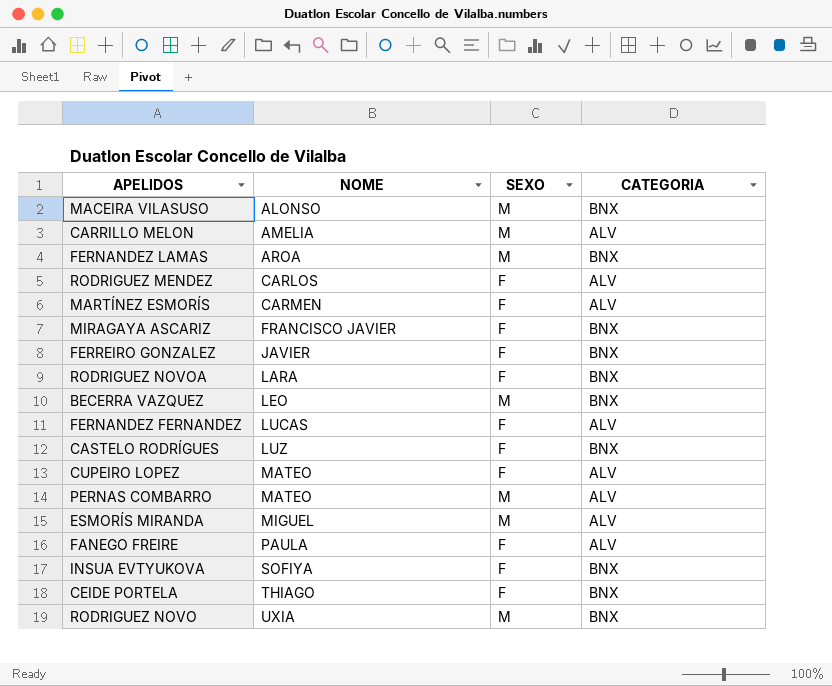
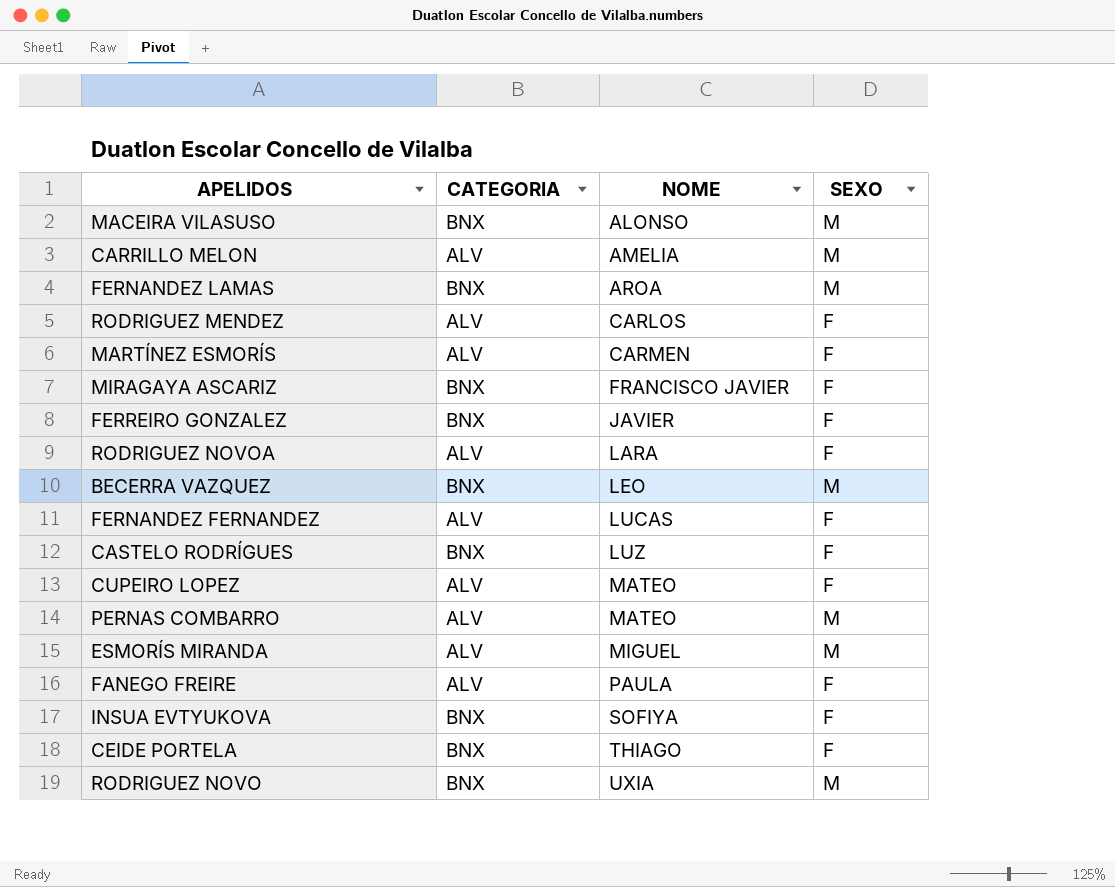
column CATEGORIA | position: 4 -> 2
RODRIGUEZ NOVOA | CATEGORIA: BNX -> ALV

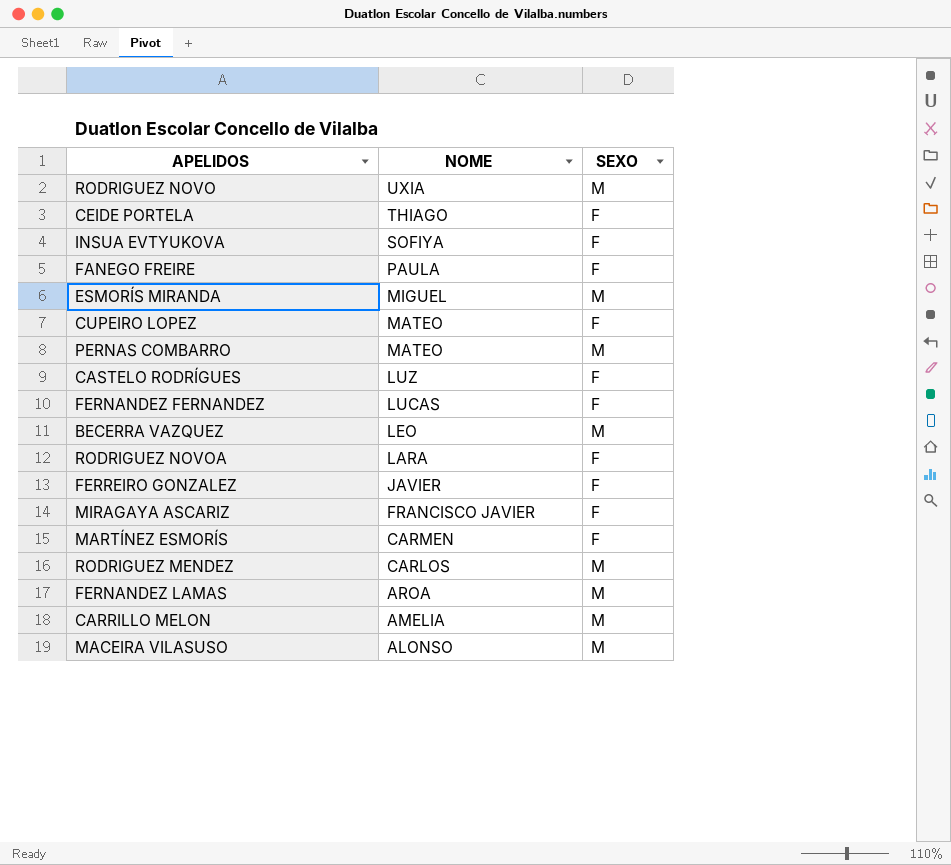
row order: NOME ascending -> NOME descending
column CATEGORIA | position: 2 -> none
RODRIGUEZ MENDEZ | SEXO: F -> M

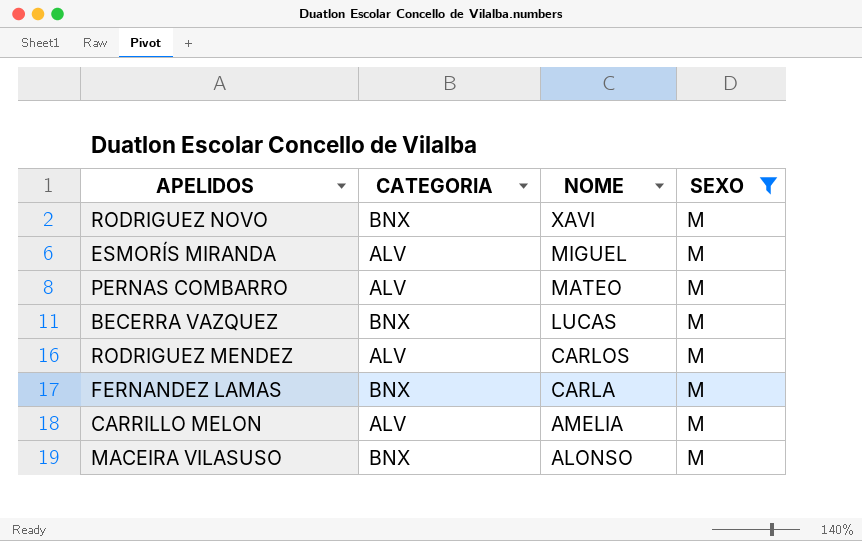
filter: none -> SEXO = M
column CATEGORIA | position: none -> 2
RODRIGUEZ NOVO | NOME: UXIA -> XAVI
BECERRA VAZQUEZ | NOME: LEO -> LUCAS
FERNANDEZ LAMAS | NOME: AROA -> CARLA

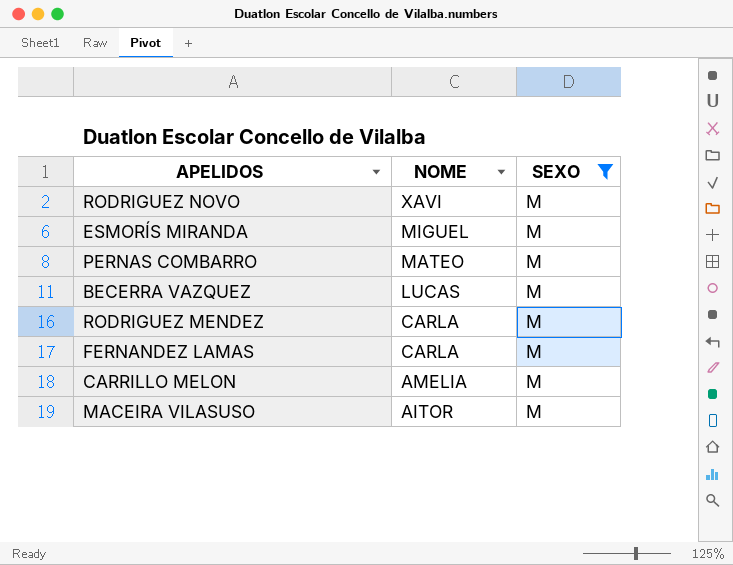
column CATEGORIA | position: 2 -> none
RODRIGUEZ MENDEZ | NOME: CARLOS -> CARLA
MACEIRA VILASUSO | NOME: ALONSO -> AITOR

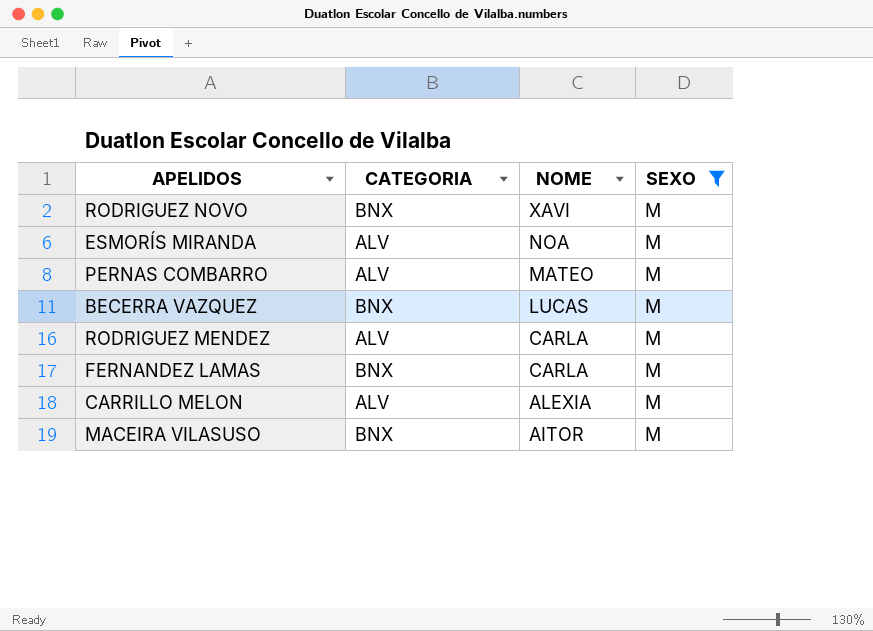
column CATEGORIA | position: none -> 2
ESMORÍS MIRANDA | NOME: MIGUEL -> NOA
CARRILLO MELON | NOME: AMELIA -> ALEXIA

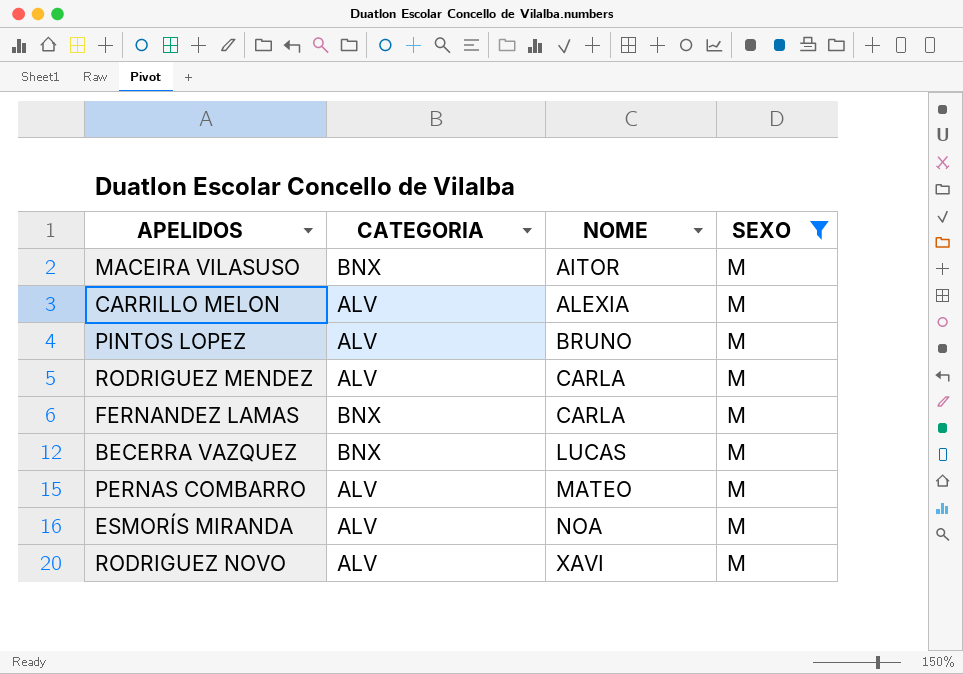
row order: NOME descending -> NOME ascending
row PINTOS LOPEZ: none -> ALV | BRUNO | M
RODRIGUEZ NOVO | CATEGORIA: BNX -> ALV

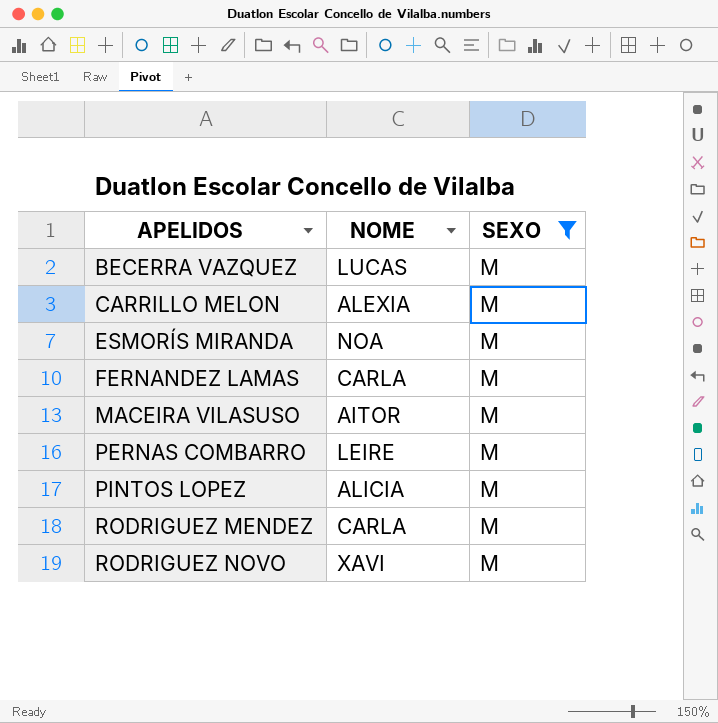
row order: NOME ascending -> APELIDOS ascending
column CATEGORIA | position: 2 -> none
PERNAS COMBARRO | NOME: MATEO -> LEIRE
PINTOS LOPEZ | NOME: BRUNO -> ALICIA

